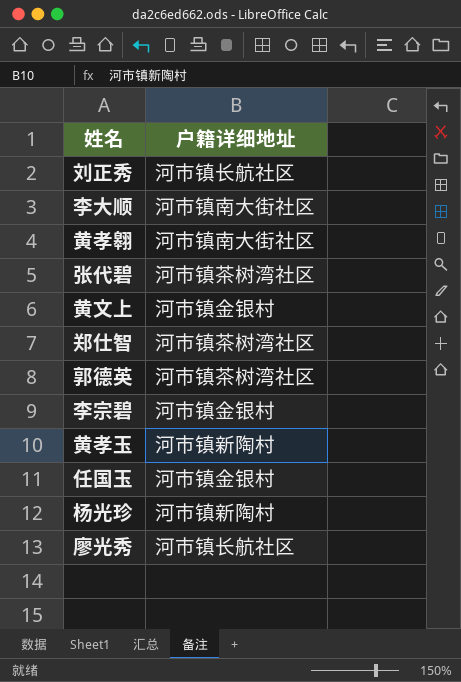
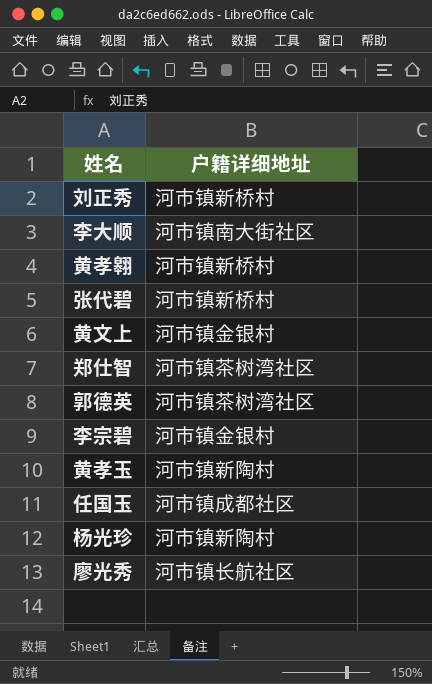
刘正秀 | 户籍详细地址: 河市镇长航社区 -> 河市镇新桥村
黄孝翱 | 户籍详细地址: 河市镇南大街社区 -> 河市镇新桥村
张代碧 | 户籍详细地址: 河市镇茶树湾社区 -> 河市镇新桥村
任国玉 | 户籍详细地址: 河市镇金银村 -> 河市镇成都社区

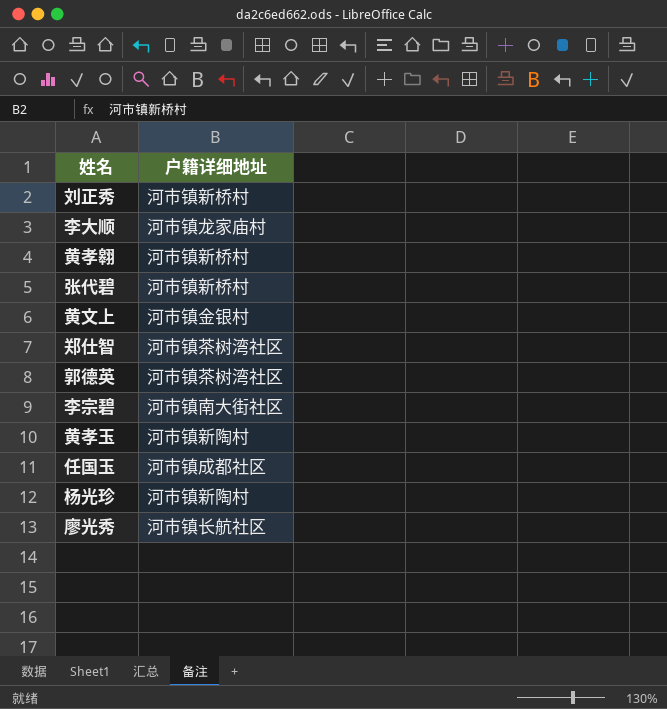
李大顺 | 户籍详细地址: 河市镇南大街社区 -> 河市镇龙家庙村
李宗碧 | 户籍详细地址: 河市镇金银村 -> 河市镇南大街社区

